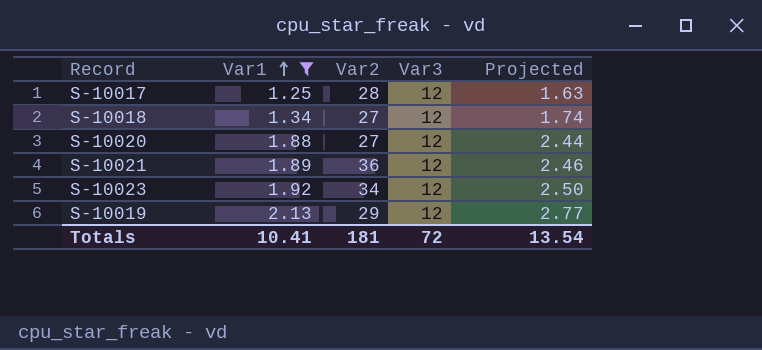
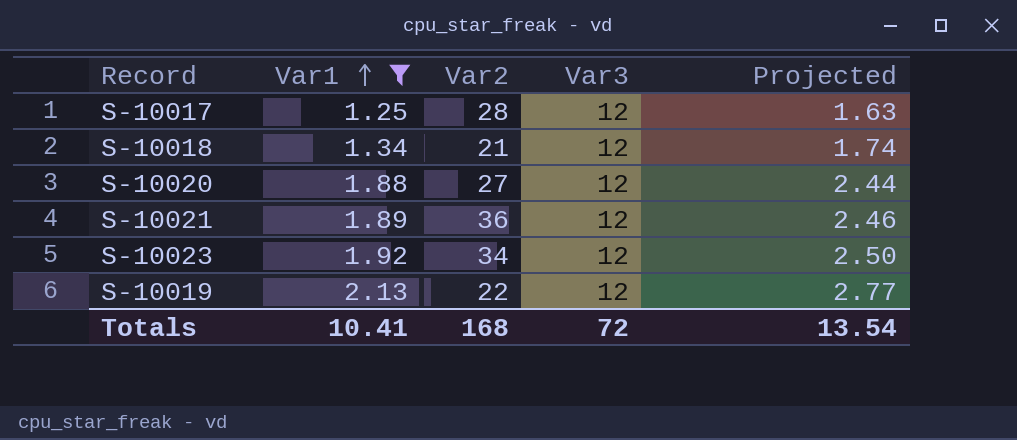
S-10018 | Var2: 27 -> 21
S-10019 | Var2: 29 -> 22
Totals | Var2: 181 -> 168

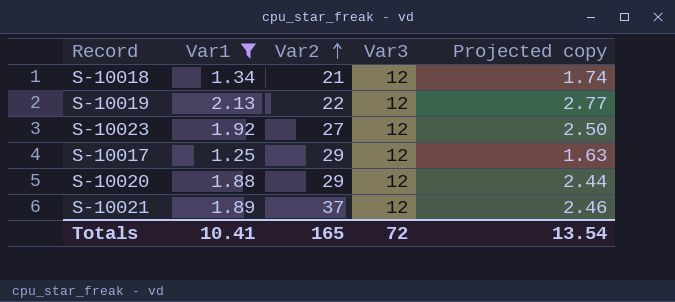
row order: Var1 ascending -> Var2 ascending
column name: Projected -> Projected copy
S-10023 | Var2: 34 -> 27
S-10017 | Var2: 28 -> 29
S-10020 | Var2: 27 -> 29
S-10021 | Var2: 36 -> 37
Totals | Var2: 168 -> 165

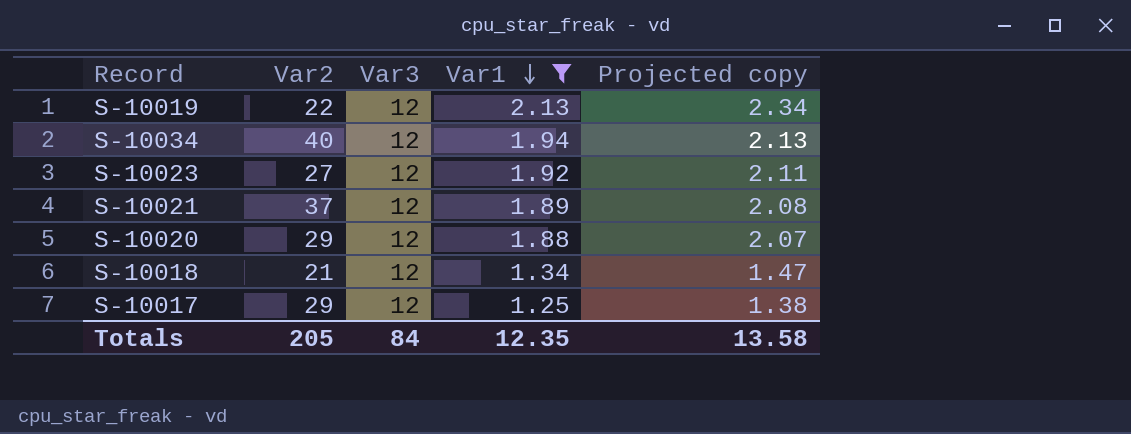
row order: Var2 ascending -> Var1 descending
column Var1 | position: 2 -> 4
column Projected copy | formula: [Var1] * 1.3 -> [Var1] * 1.1
row S-10034: none -> 40 | 12 | 1.94 | 2.13
Totals | Var2: 165 -> 205
Totals | Var3: 72 -> 84
Totals | Var1: 10.41 -> 12.35
Totals | Projected copy: 13.54 -> 13.58

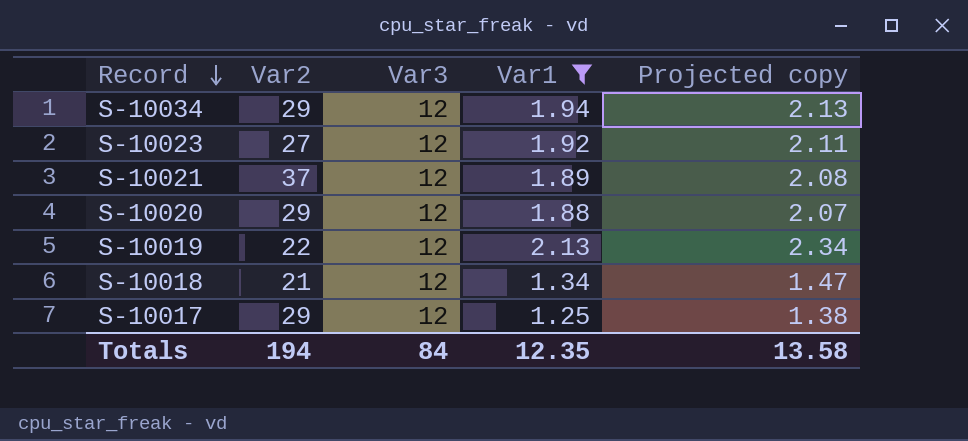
row order: Var1 descending -> Record descending
S-10034 | Var2: 40 -> 29
Totals | Var2: 205 -> 194

